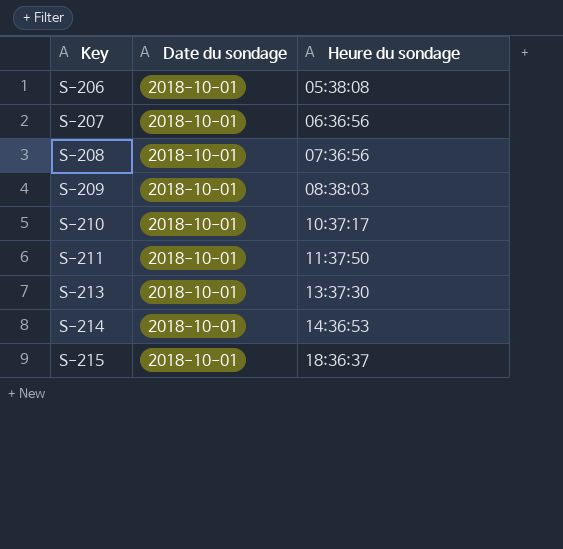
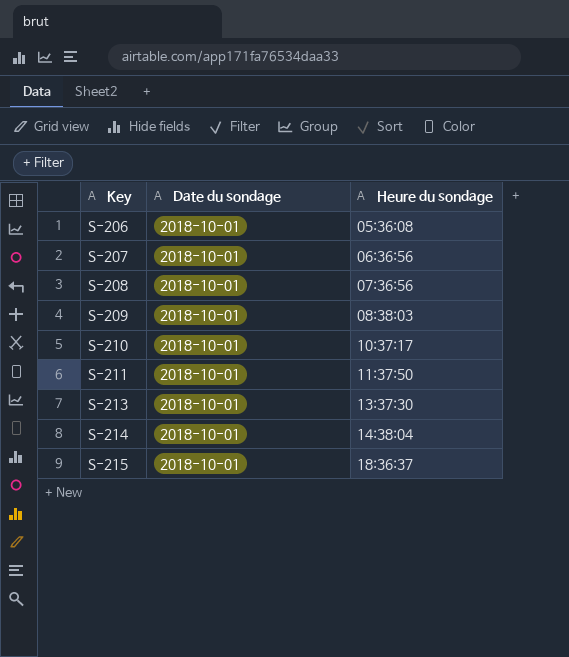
S-206 | Heure du sondage: 05:38:08 -> 05:36:08
S-214 | Heure du sondage: 14:36:53 -> 14:38:04

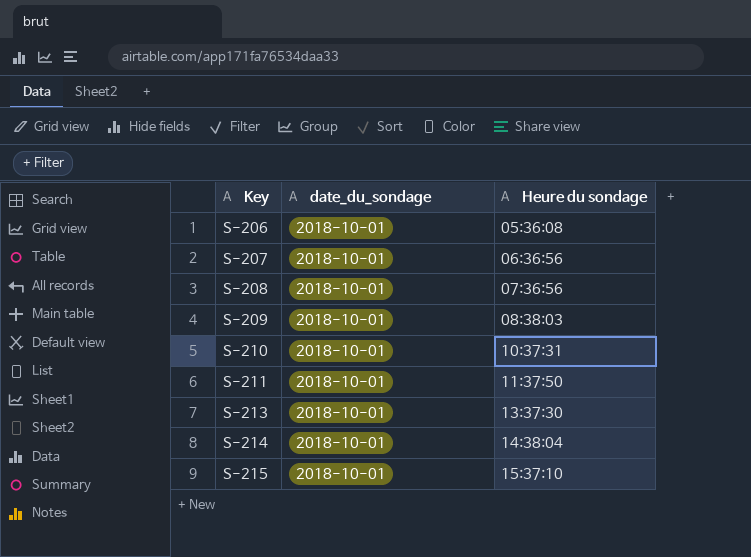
column name: Date du sondage -> date_du_sondage
S-210 | Heure du sondage: 10:37:17 -> 10:37:31
S-215 | Heure du sondage: 18:36:37 -> 15:37:10

